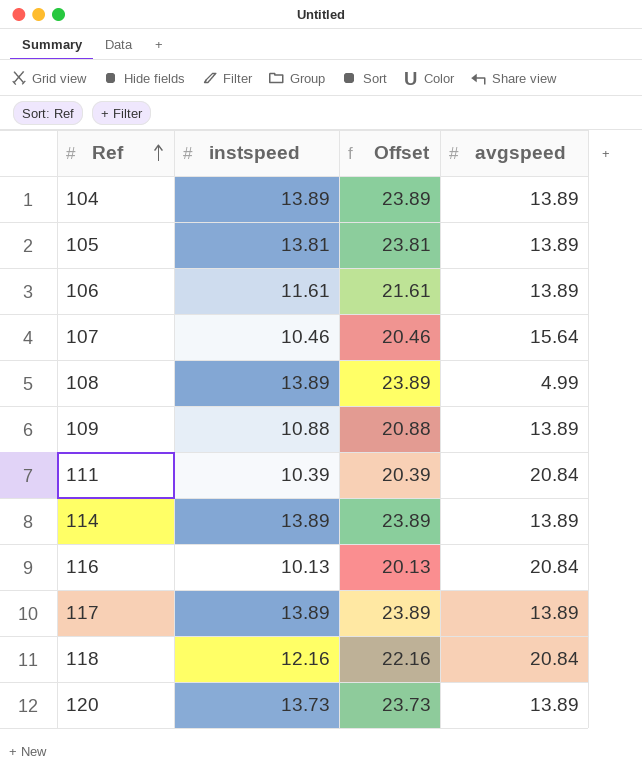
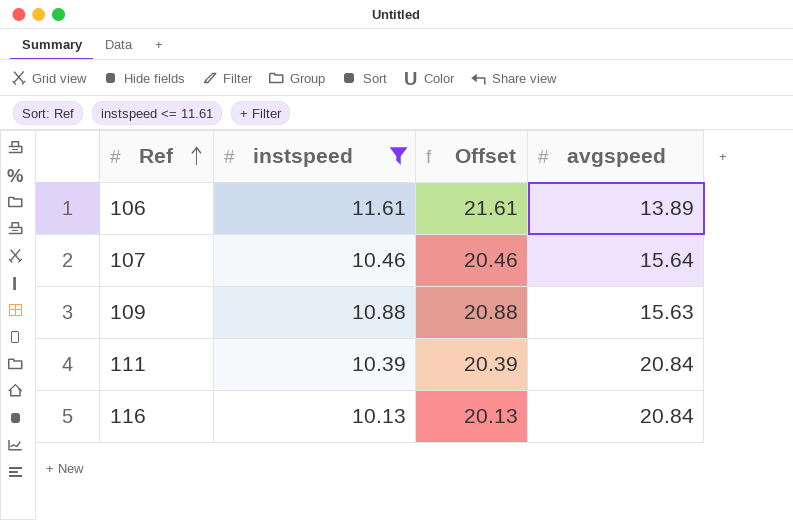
filter: none -> instspeed <= 11.61
109 | avgspeed: 13.89 -> 15.63

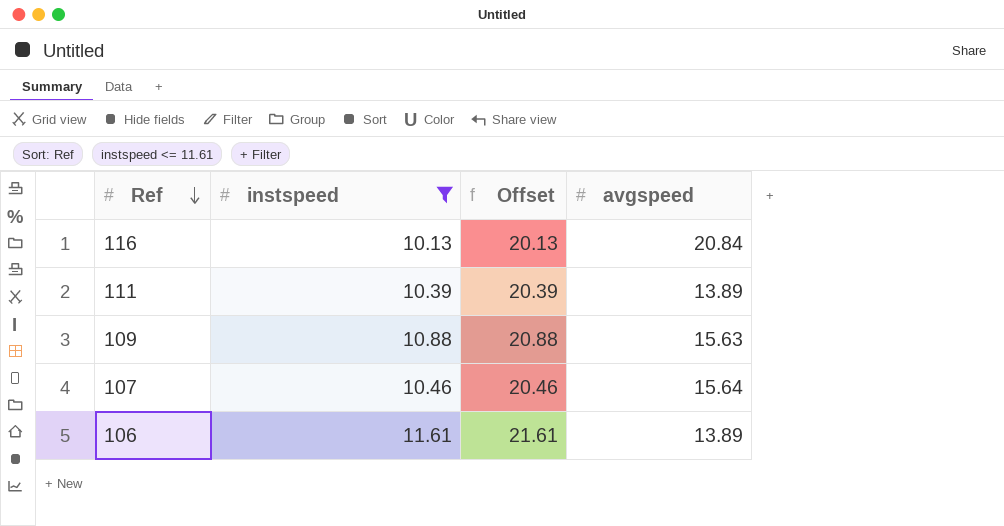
row order: Ref ascending -> Ref descending
111 | avgspeed: 20.84 -> 13.89

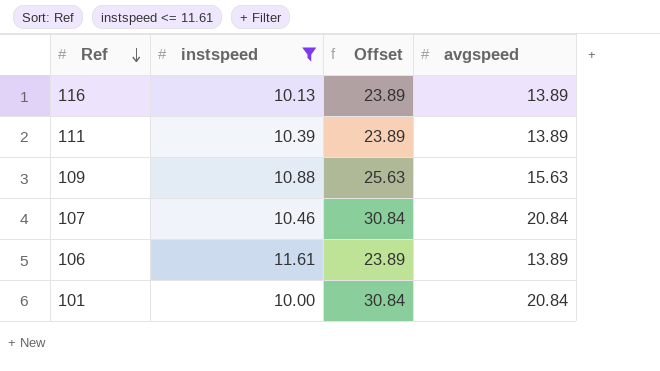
column Offset | formula: [instspeed] + 10 -> [avgspeed] + 10
116 | avgspeed: 20.84 -> 13.89
107 | avgspeed: 15.64 -> 20.84
row 101: none -> 10.00 | 30.84 | 20.84

